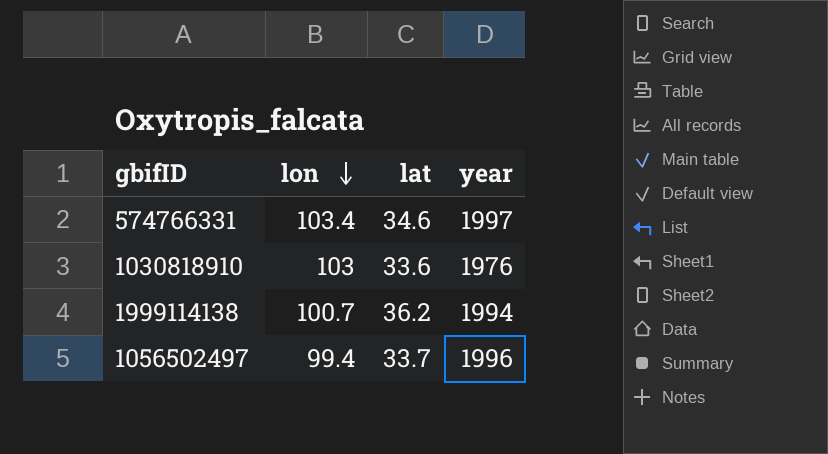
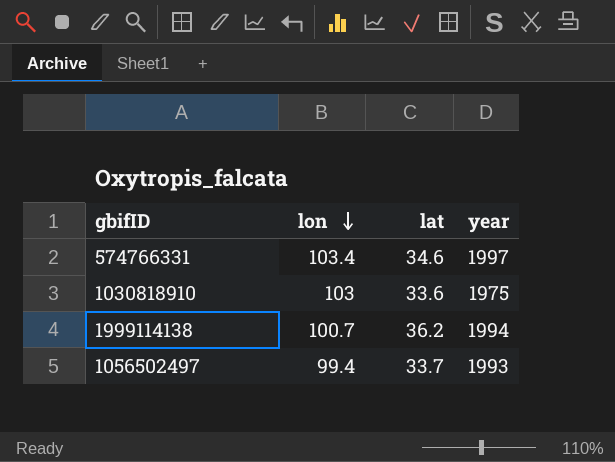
1030818910 | year: 1976 -> 1975
1056502497 | year: 1996 -> 1993

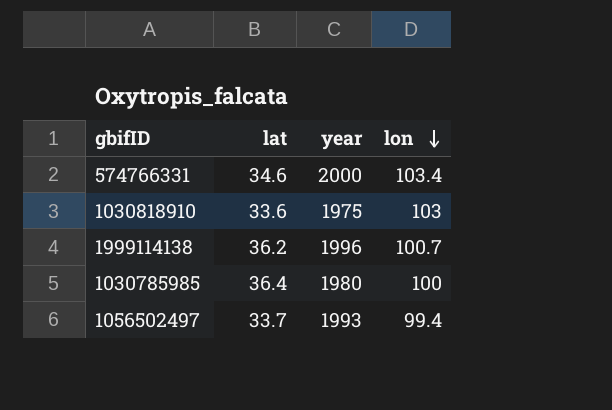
column lon | position: 2 -> 4
574766331 | year: 1997 -> 2000
1999114138 | year: 1994 -> 1996
row 1030785985: none -> 36.4 | 1980 | 100

